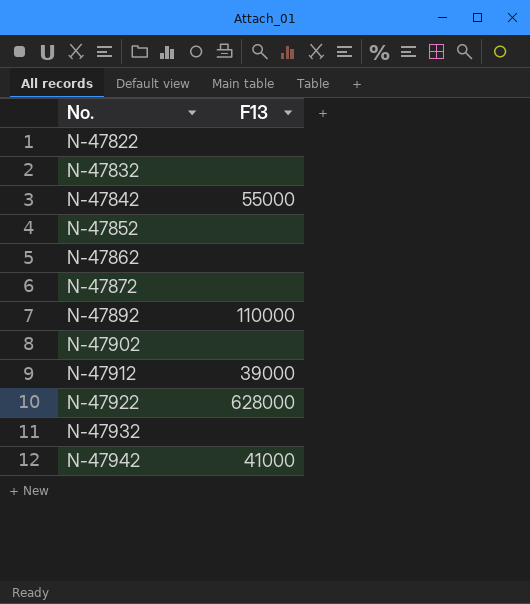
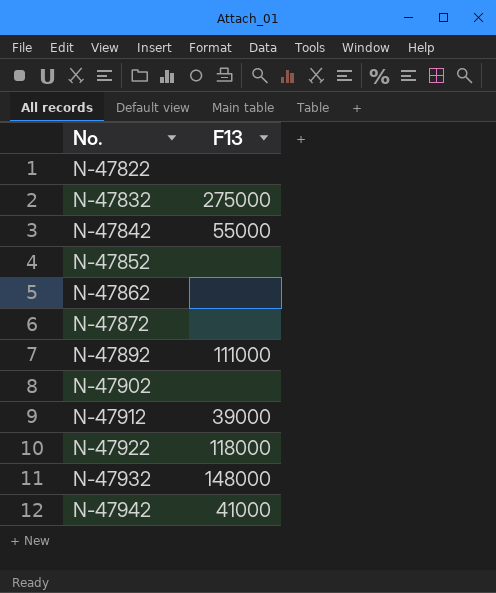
N-47832 | F13: none -> 275000
N-47892 | F13: 110000 -> 111000
N-47922 | F13: 628000 -> 118000
N-47932 | F13: none -> 148000

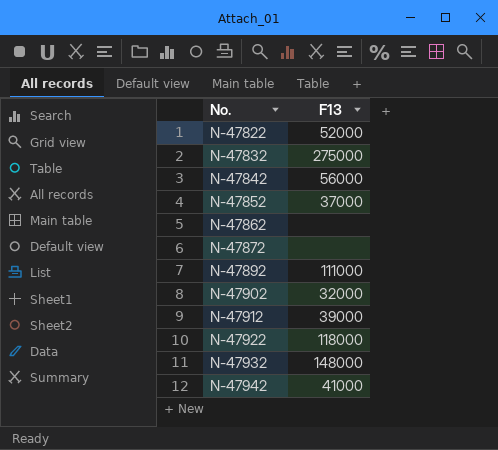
N-47822 | F13: none -> 52000
N-47842 | F13: 55000 -> 56000
N-47852 | F13: none -> 37000
N-47902 | F13: none -> 32000

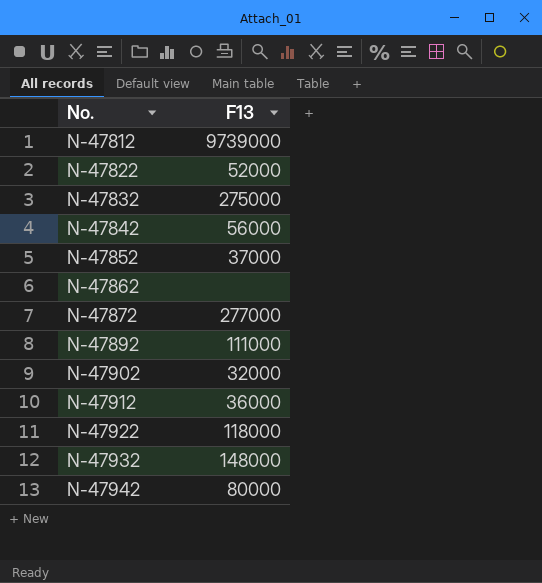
row N-47812: none -> 9739000
N-47872 | F13: none -> 277000
N-47912 | F13: 39000 -> 36000
N-47942 | F13: 41000 -> 80000

